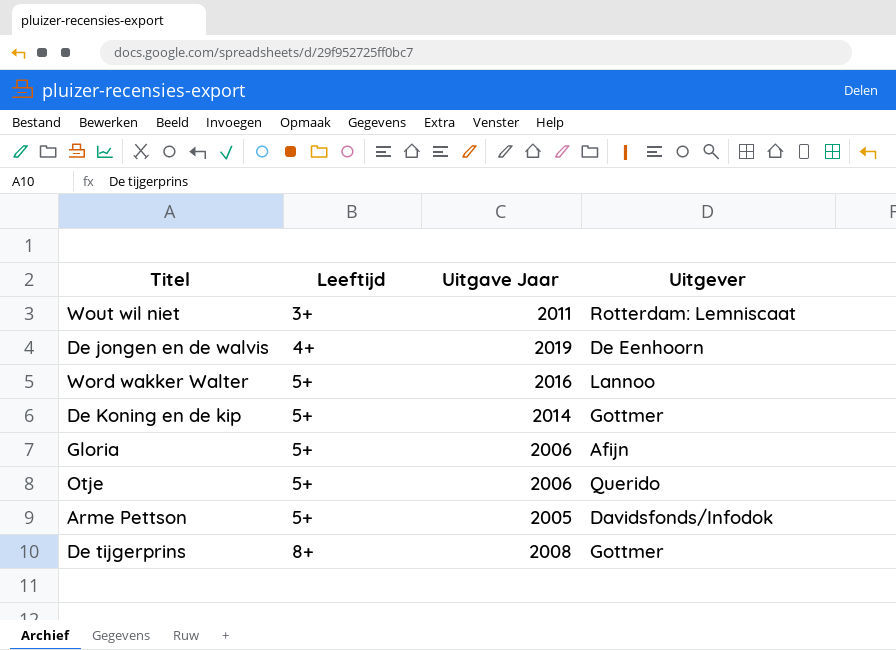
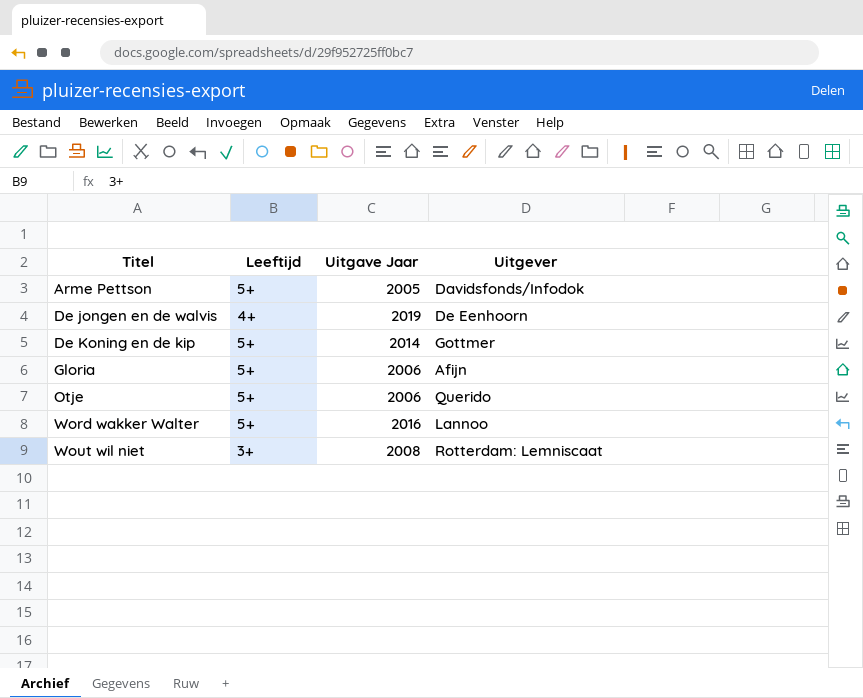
row order: Leeftijd ascending -> Titel ascending
row De tijgerprins: 8+ | 2008 | Gottmer -> none
Wout wil niet | Uitgave Jaar: 2011 -> 2008

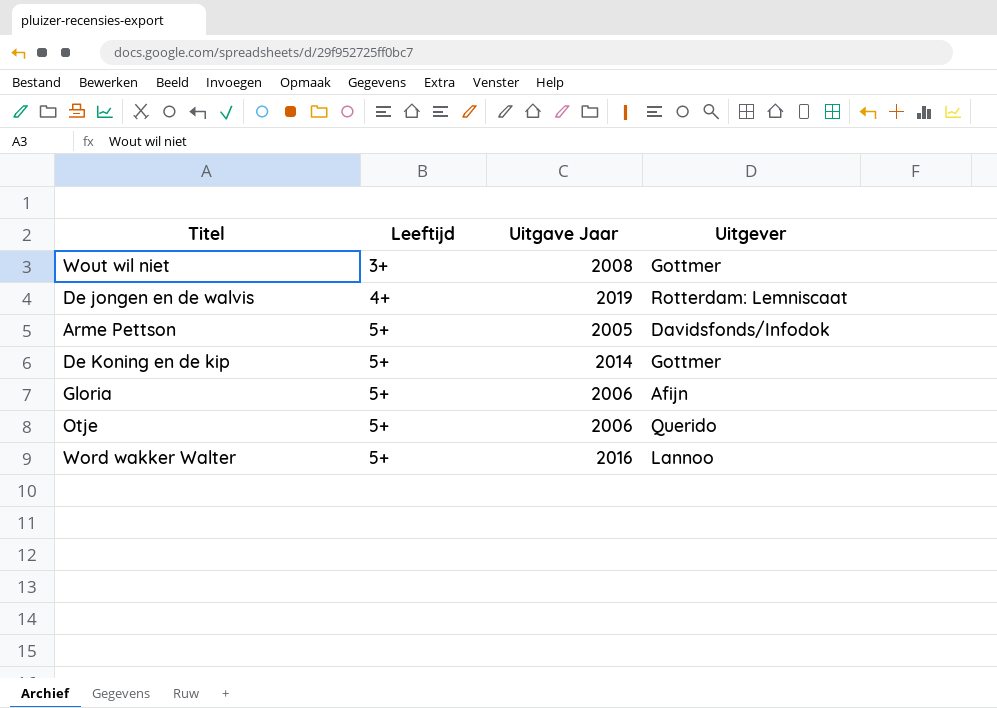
row order: Titel ascending -> Leeftijd ascending
Wout wil niet | Uitgever: Rotterdam: Lemniscaat -> Gottmer
De jongen en de walvis | Uitgever: De Eenhoorn -> Rotterdam: Lemniscaat

